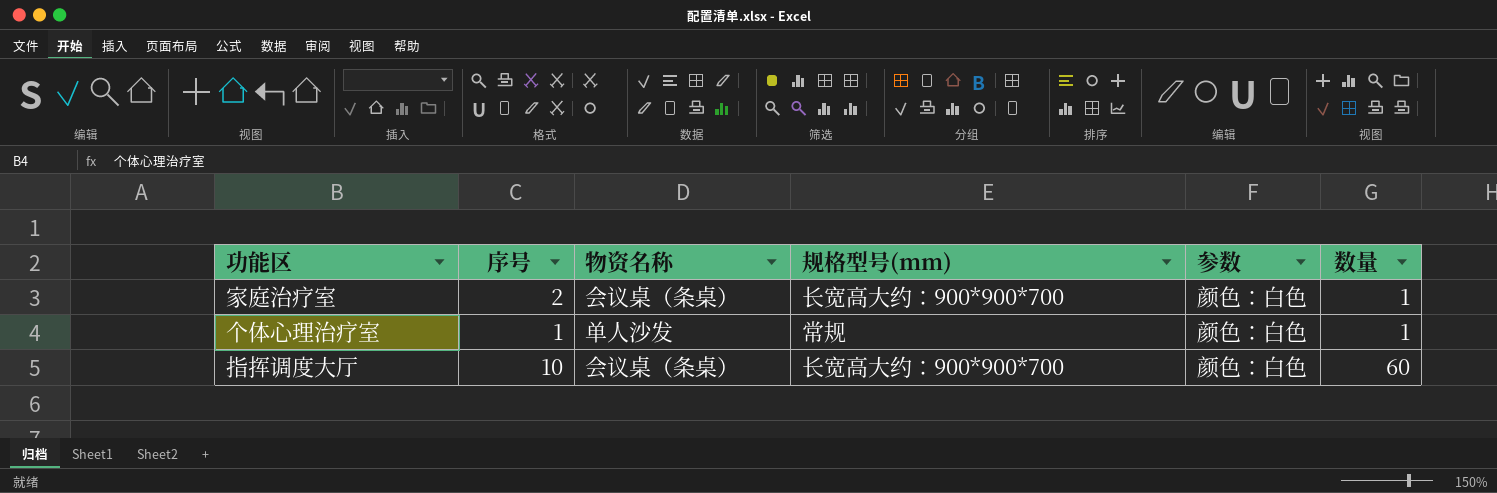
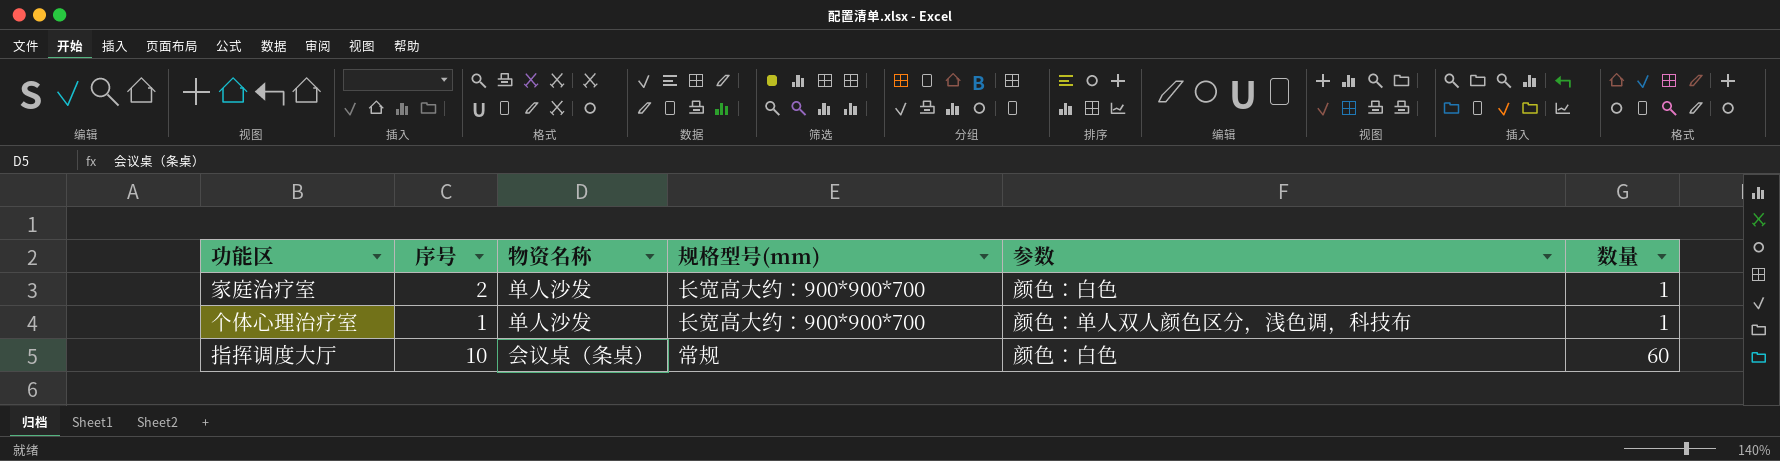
家庭治疗室 | 物资名称: 会议桌（条桌） -> 单人沙发
个体心理治疗室 | 规格型号(mm): 常规 -> 长宽高大约：900*900*700
个体心理治疗室 | 参数: 颜色：白色 -> 颜色：单人双人颜色区分，浅色调，科技布
指挥调度大厅 | 规格型号(mm): 长宽高大约：900*900*700 -> 常规

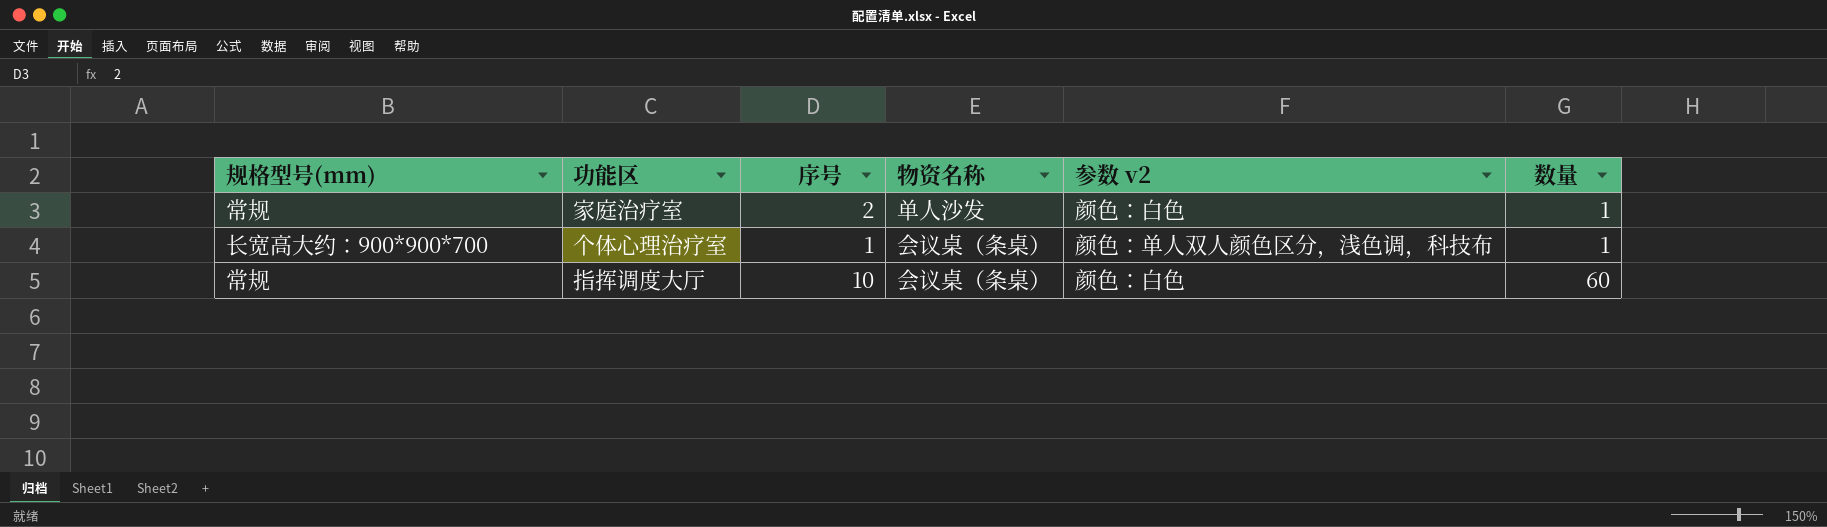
column 规格型号(mm) | position: 4 -> 1
column name: 参数 -> 参数 v2
家庭治疗室 | 规格型号(mm): 长宽高大约：900*900*700 -> 常规
个体心理治疗室 | 物资名称: 单人沙发 -> 会议桌（条桌）

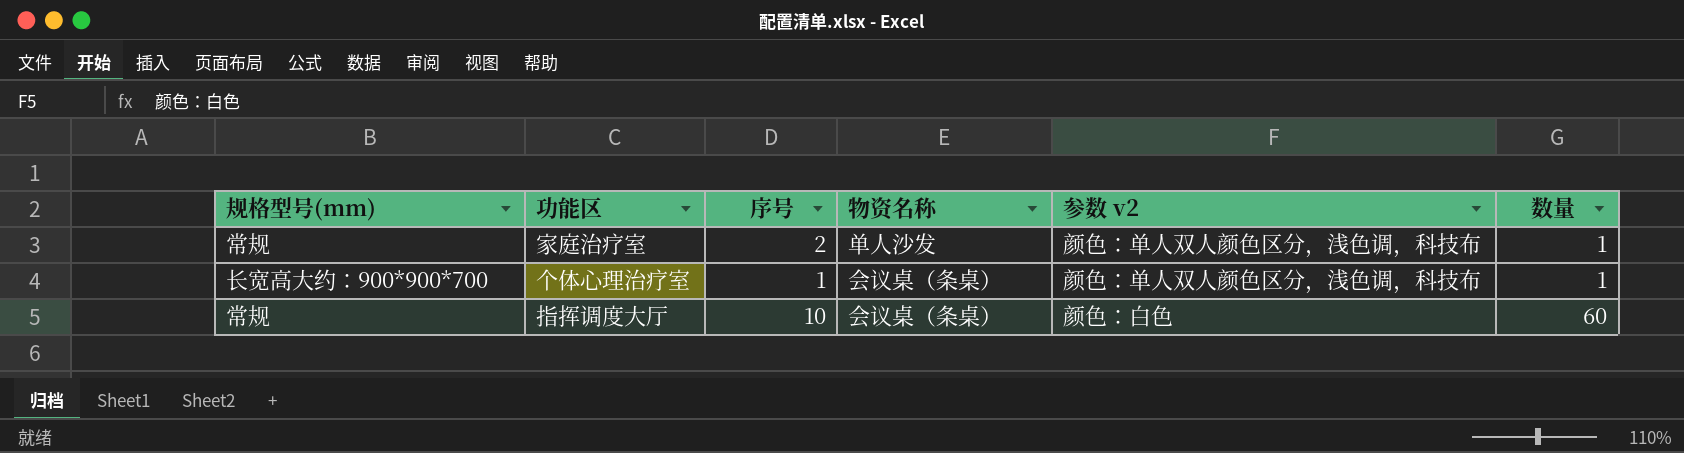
家庭治疗室 | 参数 v2: 颜色：白色 -> 颜色：单人双人颜色区分，浅色调，科技布

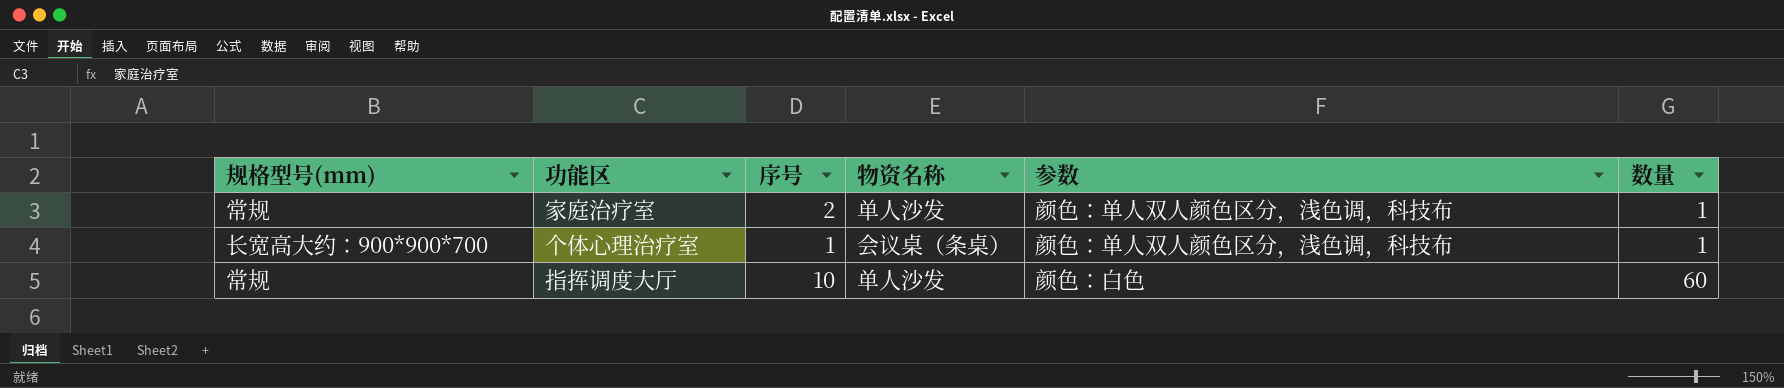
column name: 参数 v2 -> 参数
指挥调度大厅 | 物资名称: 会议桌（条桌） -> 单人沙发

